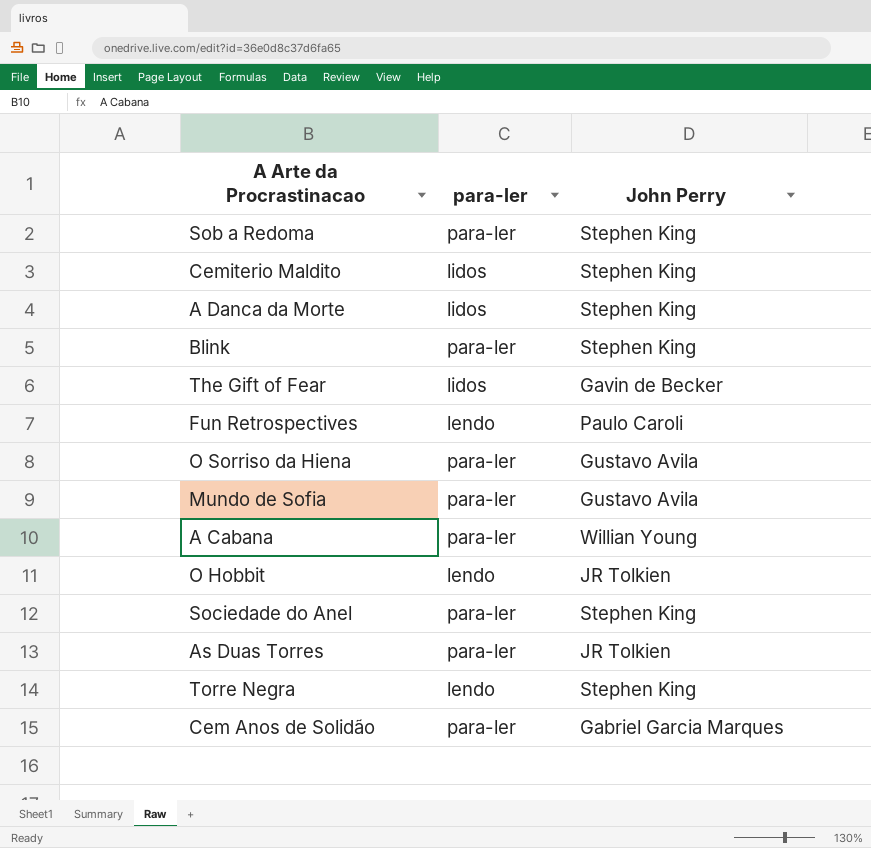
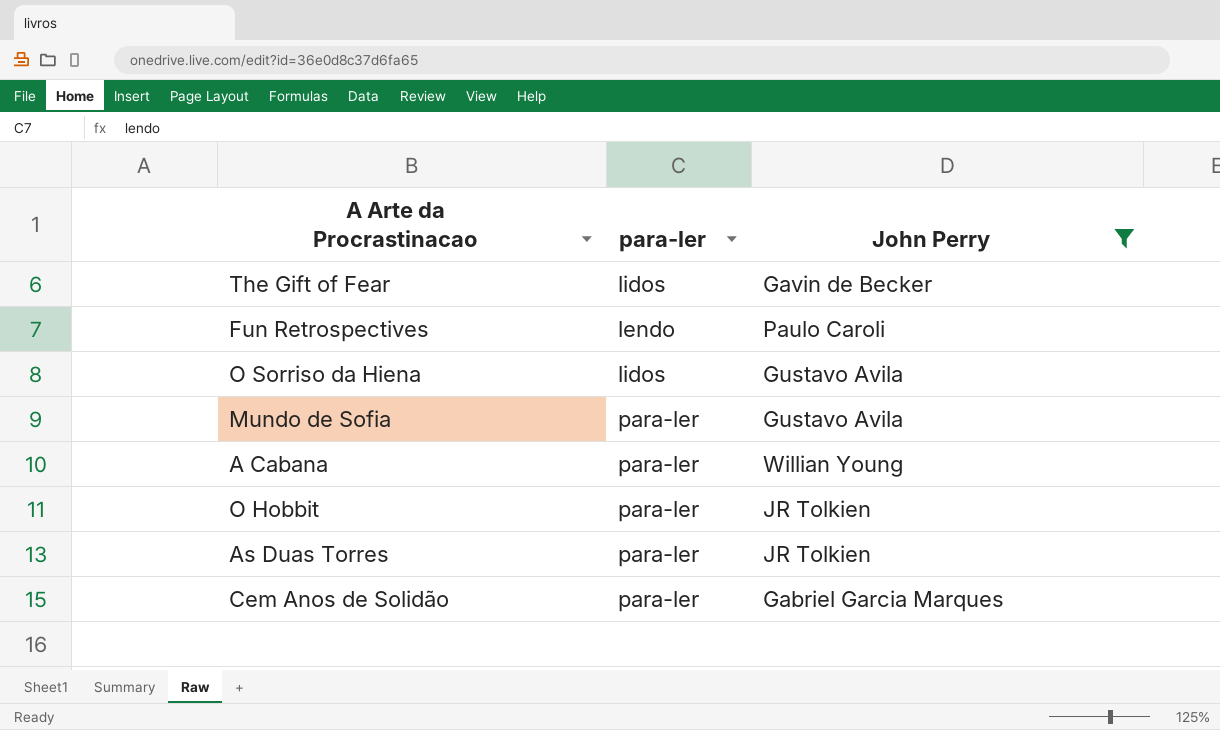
filter: none -> John Perry != Stephen King
O Sorriso da Hiena | para-ler: para-ler -> lidos
O Hobbit | para-ler: lendo -> para-ler

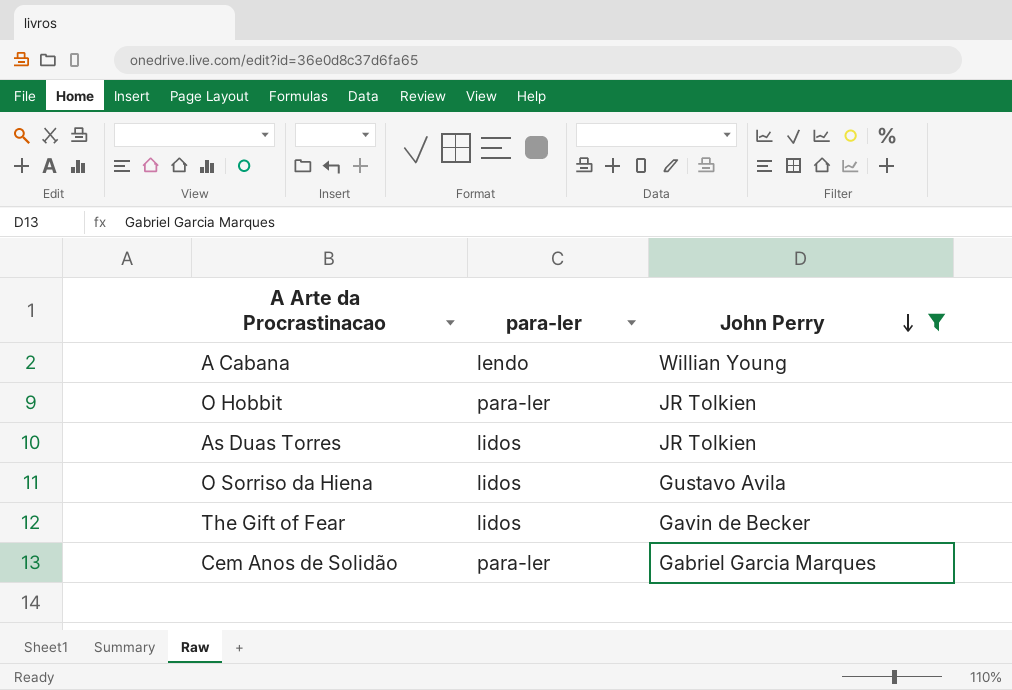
row order: none -> John Perry descending
row Fun Retrospectives: lendo | Paulo Caroli -> none
row Mundo de Sofia: para-ler | Gustavo Avila -> none
A Cabana | para-ler: para-ler -> lendo
As Duas Torres | para-ler: para-ler -> lidos

